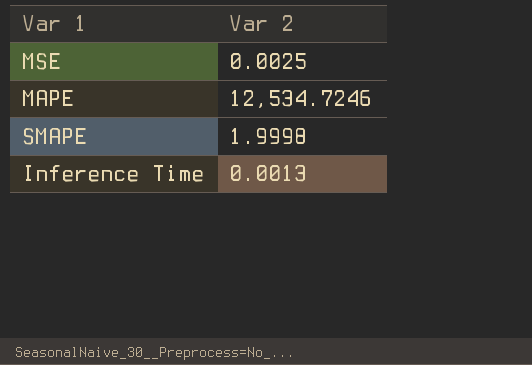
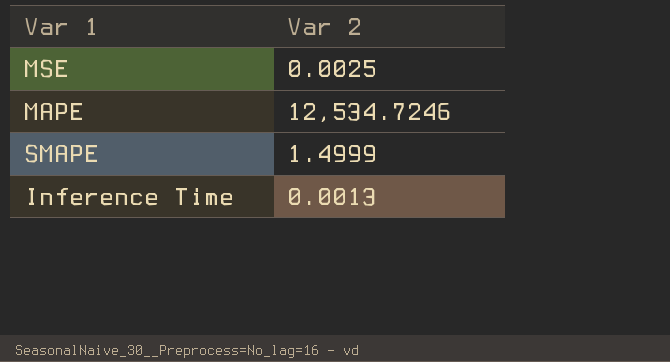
SMAPE | Var 2: 1.9998 -> 1.4999

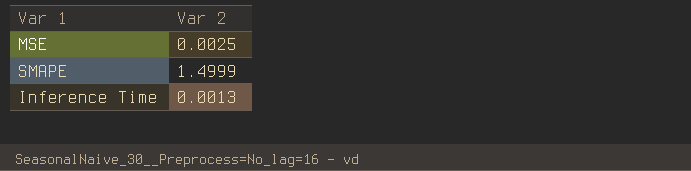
row MAPE: 12,534.7246 -> none

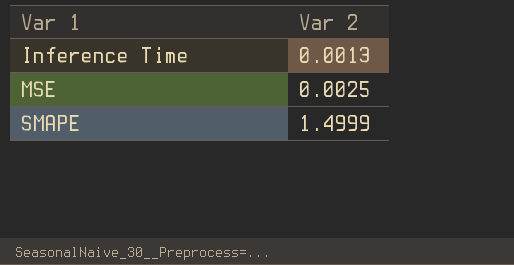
row order: none -> Var 1 ascending

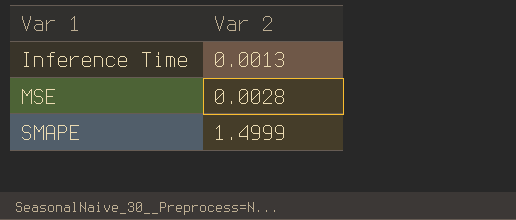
MSE | Var 2: 0.0025 -> 0.0028

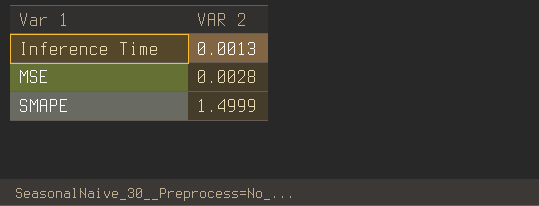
column name: Var 2 -> VAR 2

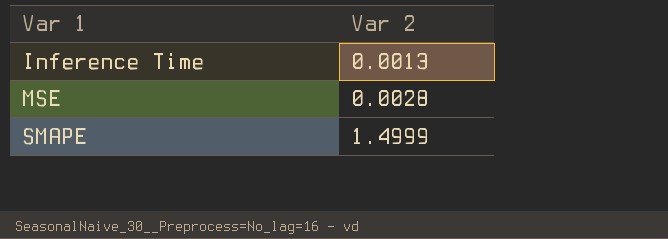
column name: VAR 2 -> Var 2

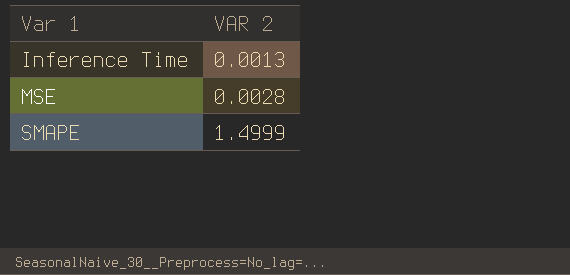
column name: Var 2 -> VAR 2

